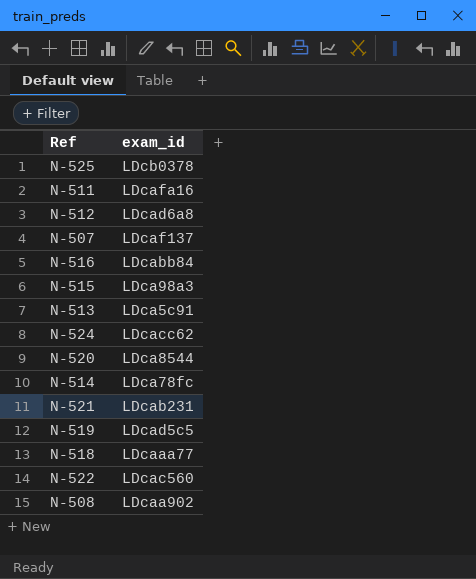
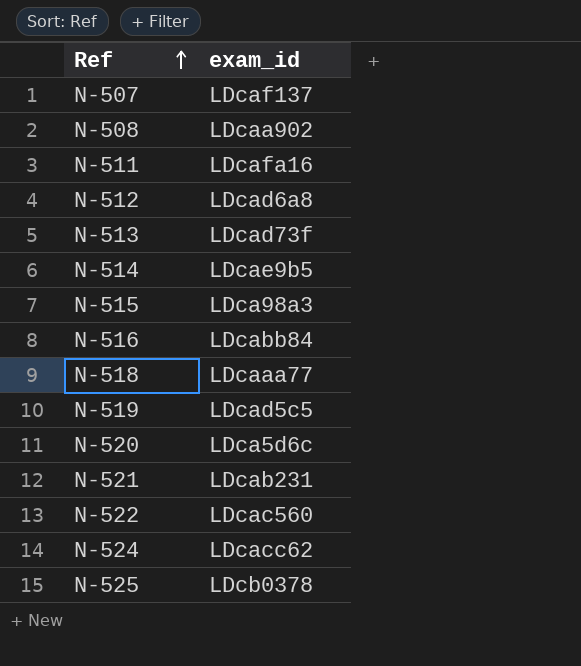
row order: none -> Ref ascending
N-513 | exam_id: LDca5c91 -> LDcad73f
N-514 | exam_id: LDca78fc -> LDcae9b5
N-520 | exam_id: LDca8544 -> LDca5d6c

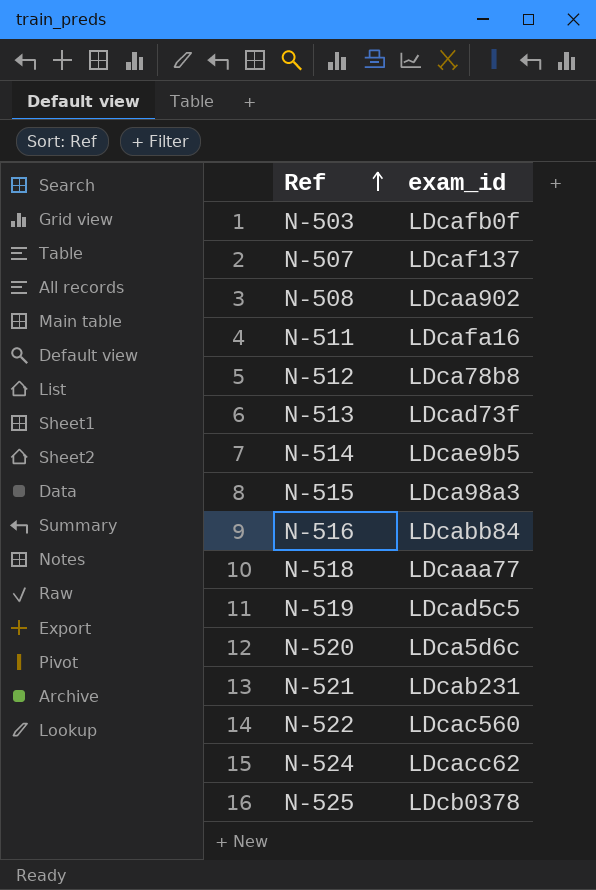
row N-503: none -> LDcafb0f
N-512 | exam_id: LDcad6a8 -> LDca78b8

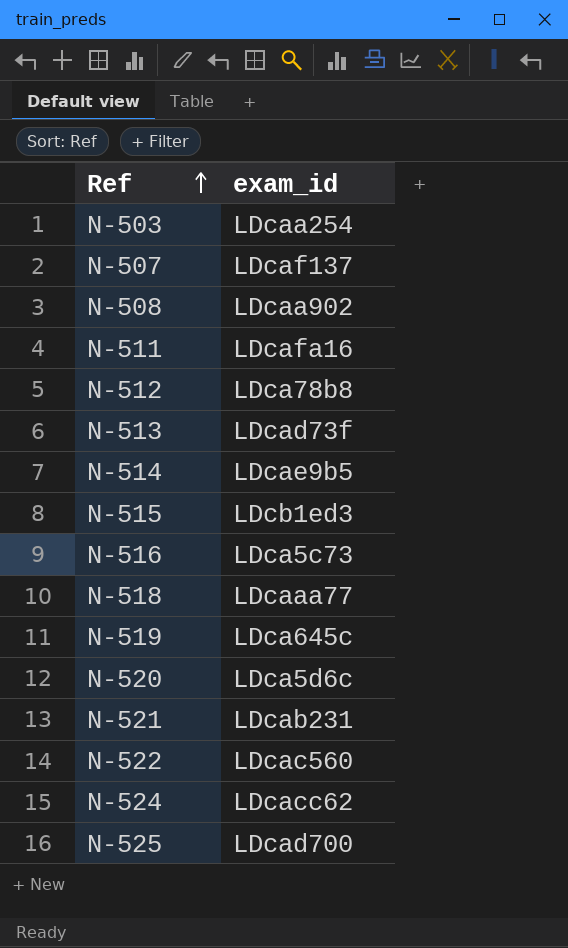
N-503 | exam_id: LDcafb0f -> LDcaa254
N-515 | exam_id: LDca98a3 -> LDcb1ed3
N-516 | exam_id: LDcabb84 -> LDca5c73
N-519 | exam_id: LDcad5c5 -> LDca645c
N-525 | exam_id: LDcb0378 -> LDcad700

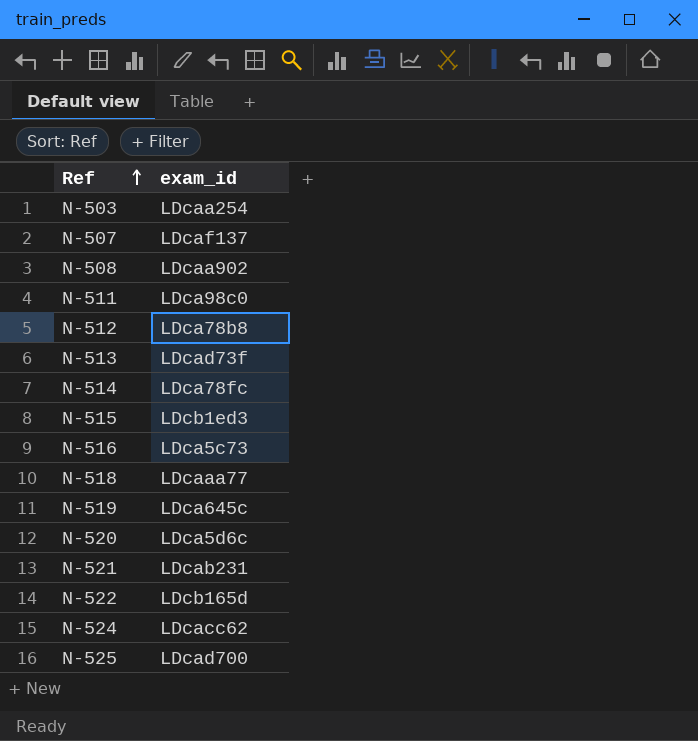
N-511 | exam_id: LDcafa16 -> LDca98c0
N-514 | exam_id: LDcae9b5 -> LDca78fc
N-522 | exam_id: LDcac560 -> LDcb165d

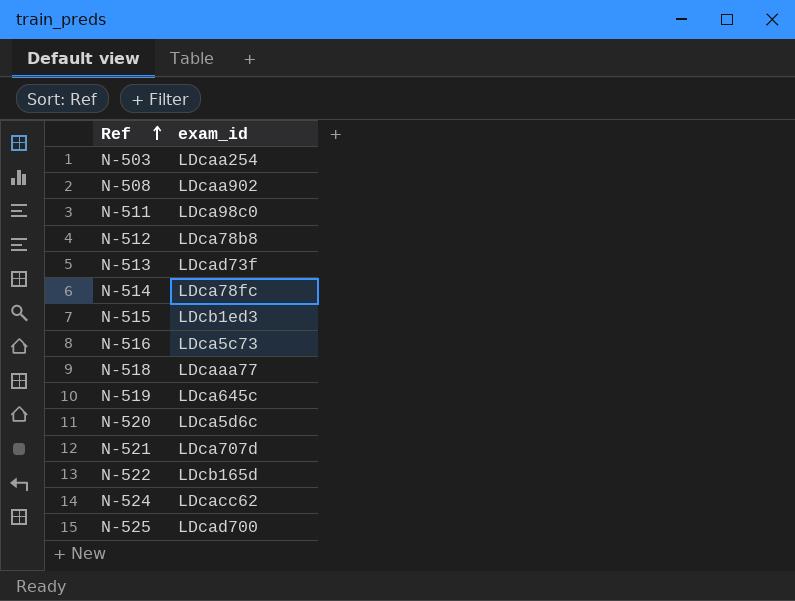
row N-507: LDcaf137 -> none
N-521 | exam_id: LDcab231 -> LDca707d

